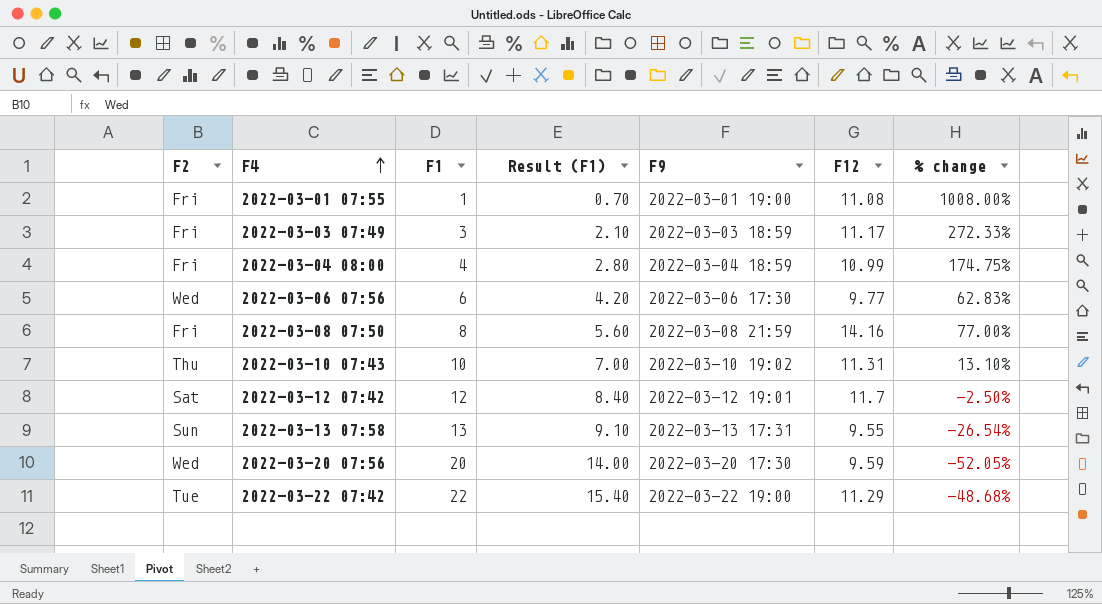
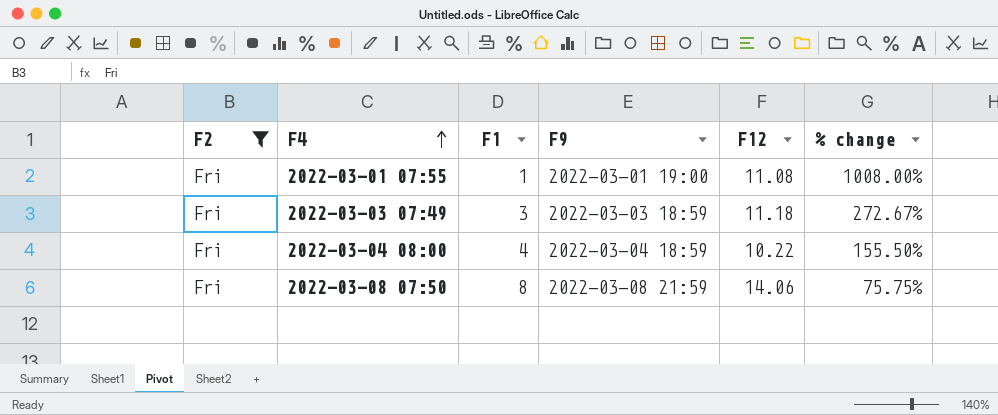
filter: none -> F2 = Fri
column Result (F1) | formula: [F1] * 0.7 -> none
2022-03-03 07:49 | F12: 11.17 -> 11.18
2022-03-03 07:49 | % change: 272.33% -> 272.67%
2022-03-04 08:00 | F12: 10.99 -> 10.22
2022-03-04 08:00 | % change: 174.75% -> 155.50%
2022-03-08 07:50 | F12: 14.16 -> 14.06
2022-03-08 07:50 | % change: 77.00% -> 75.75%

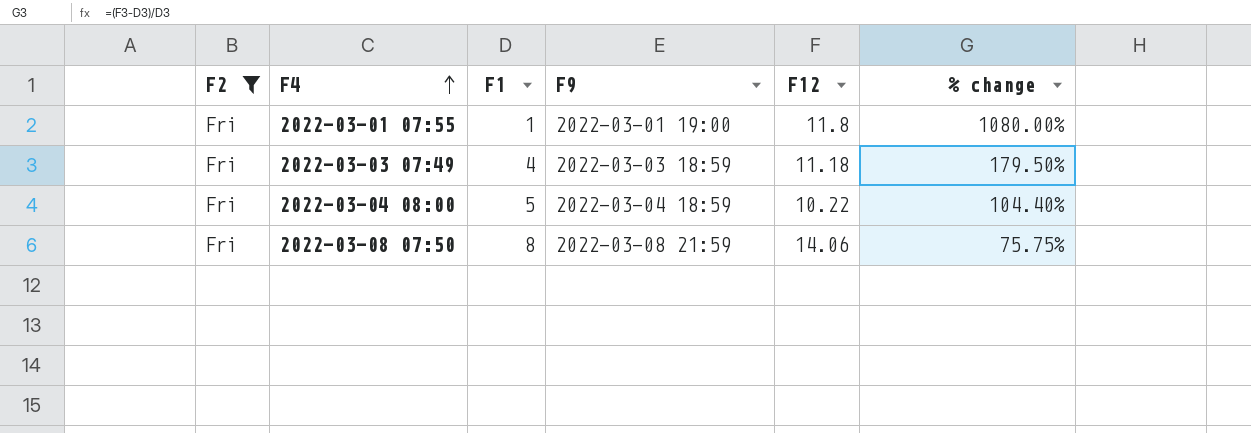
2022-03-01 07:55 | F12: 11.08 -> 11.8
2022-03-01 07:55 | % change: 1008.00% -> 1080.00%
2022-03-03 07:49 | F1: 3 -> 4
2022-03-03 07:49 | % change: 272.67% -> 179.50%
2022-03-04 08:00 | F1: 4 -> 5
2022-03-04 08:00 | % change: 155.50% -> 104.40%

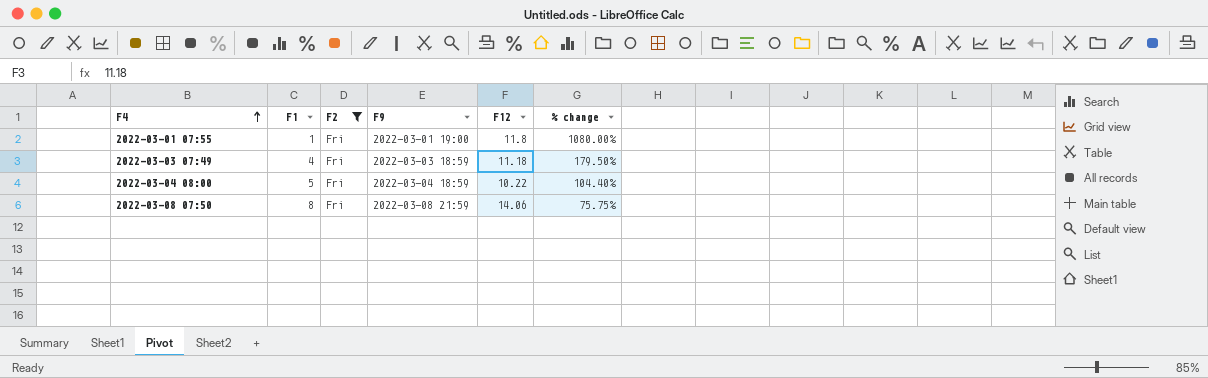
column F2 | position: 1 -> 3

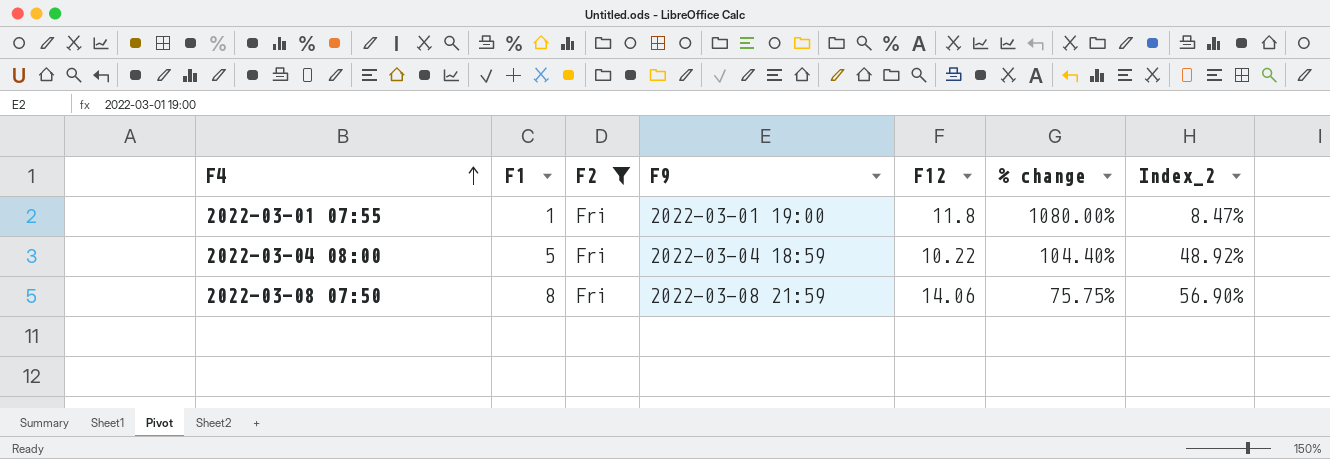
column Index_2 | formula: none -> [F1] / [F12]
row 2022-03-03 07:49: 4 | Fri | 2022-03-03 18:59 | 11.18 | 179.50% -> none

